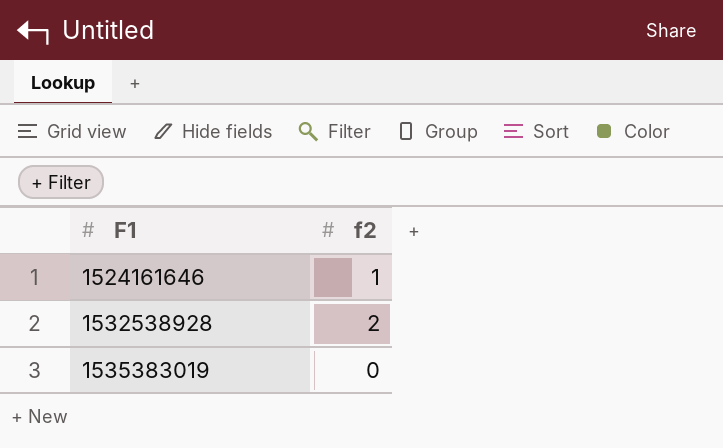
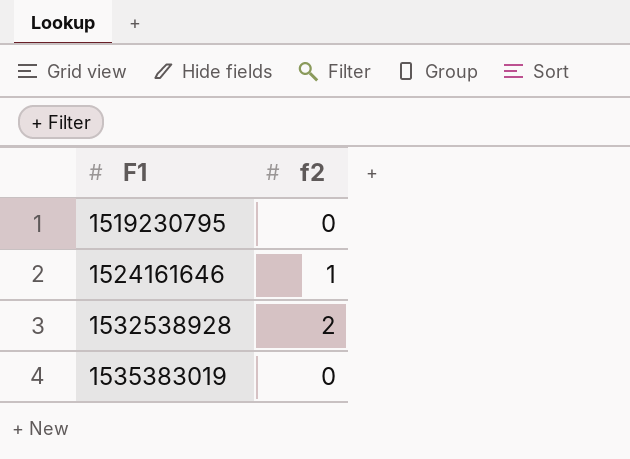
row 1519230795: none -> 0

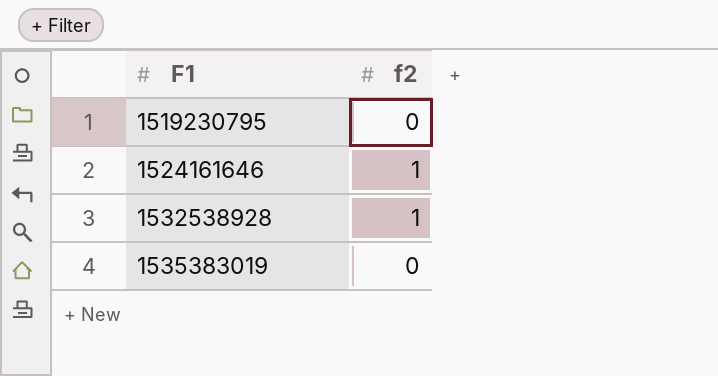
1532538928 | f2: 2 -> 1

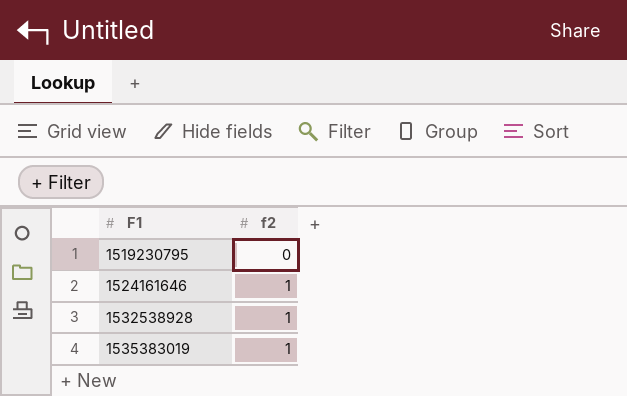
1535383019 | f2: 0 -> 1

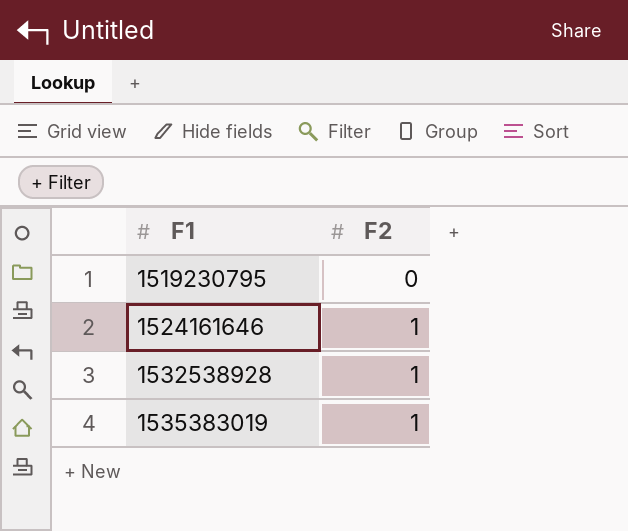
column name: f2 -> F2

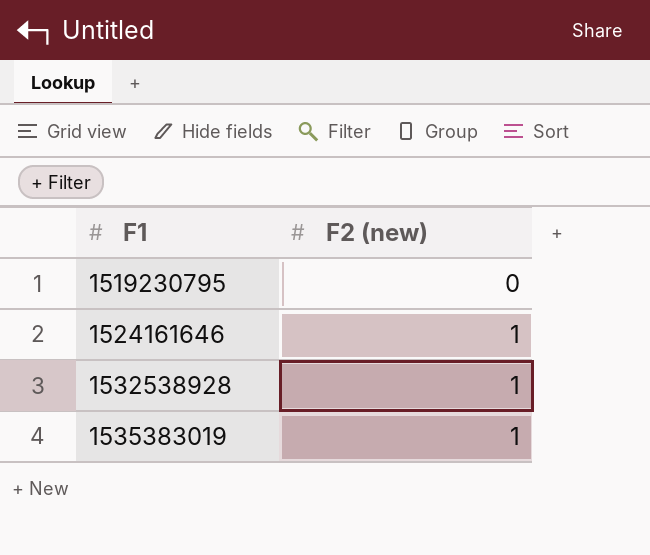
column name: F2 -> F2 (new)

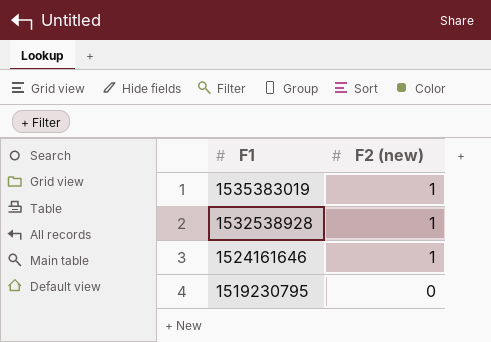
row order: F1 ascending -> F1 descending

